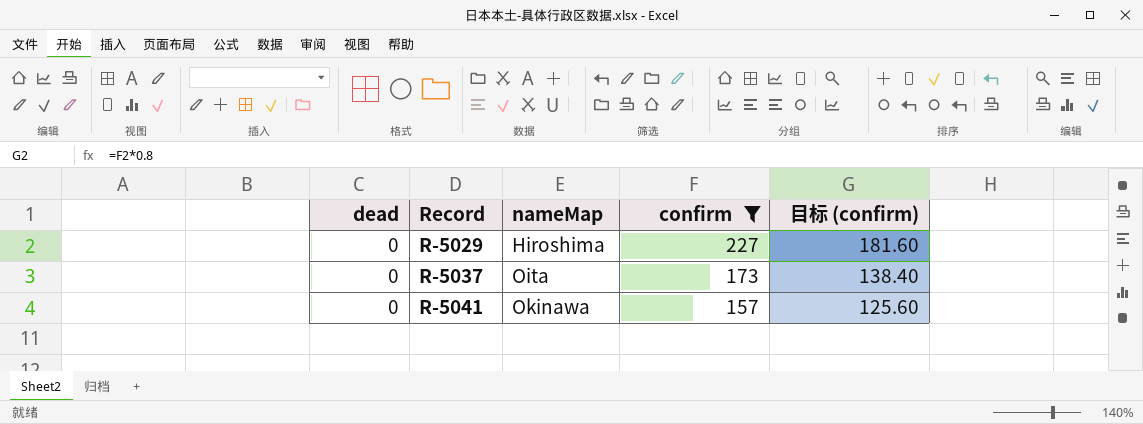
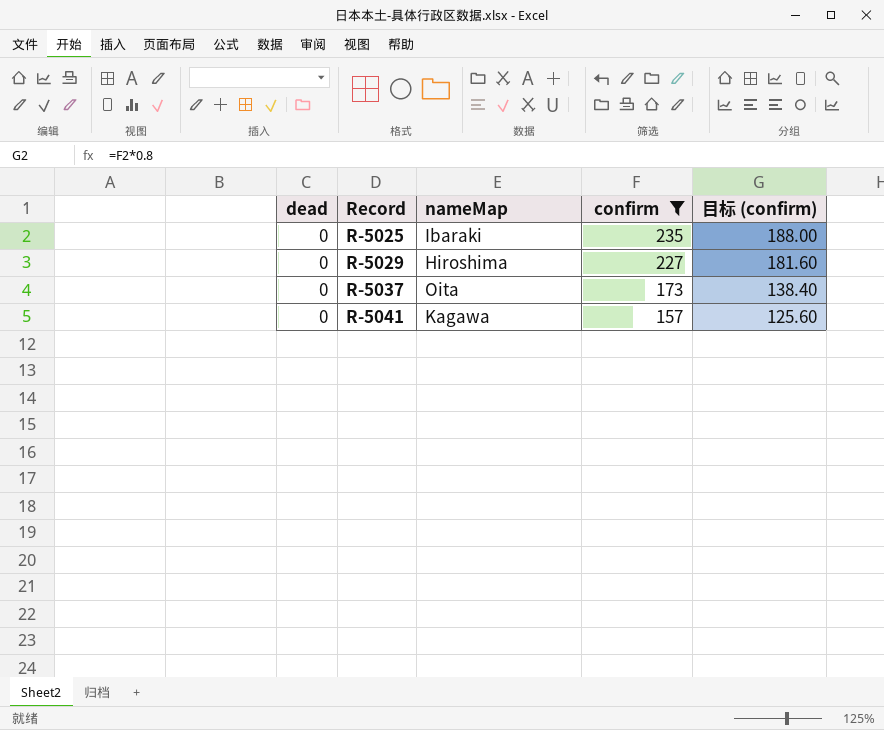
row R-5025: none -> 0 | Ibaraki | 235 | 188.00
R-5041 | nameMap: Okinawa -> Kagawa

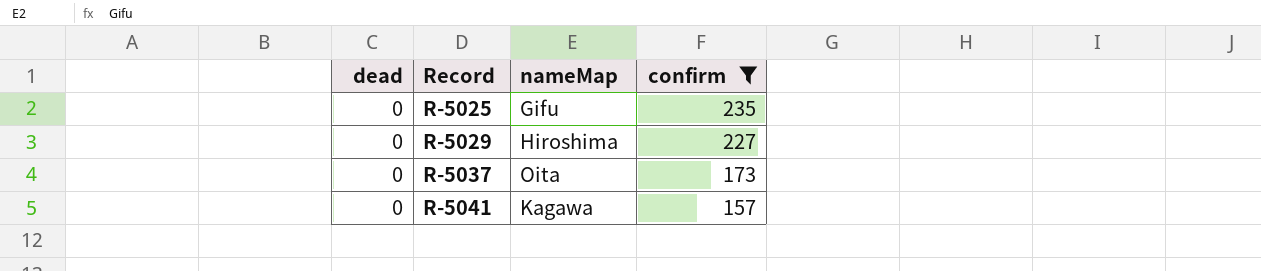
column 目标 (confirm) | formula: [confirm] * 0.8 -> none
R-5025 | nameMap: Ibaraki -> Gifu

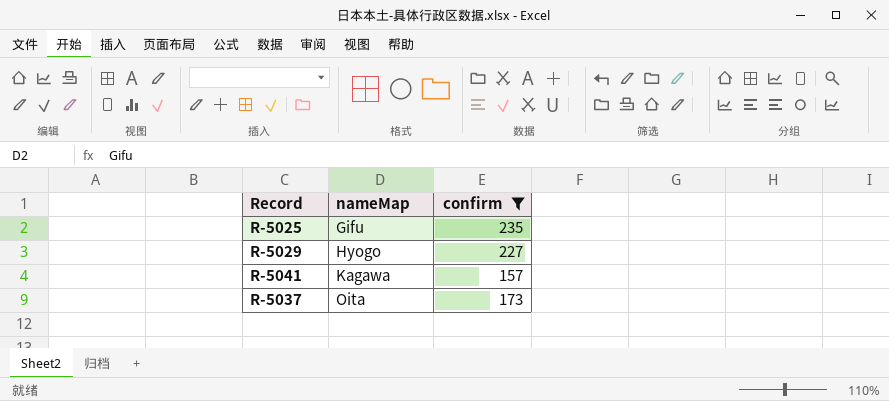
row order: Record ascending -> nameMap ascending
column dead | position: 1 -> none
R-5029 | nameMap: Hiroshima -> Hyogo

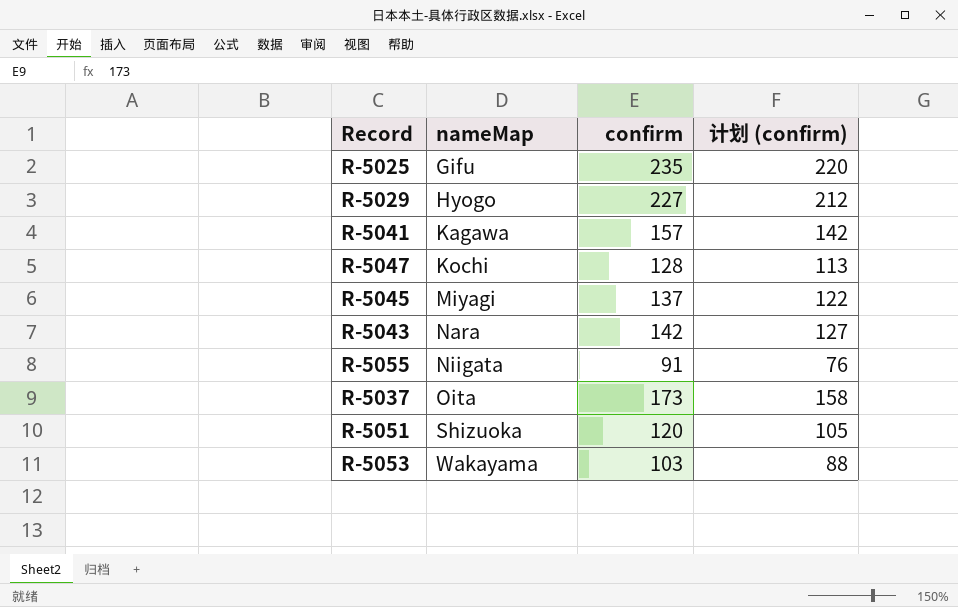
filter: confirm >= 157 -> none
column 计划 (confirm) | formula: none -> [confirm] - 15

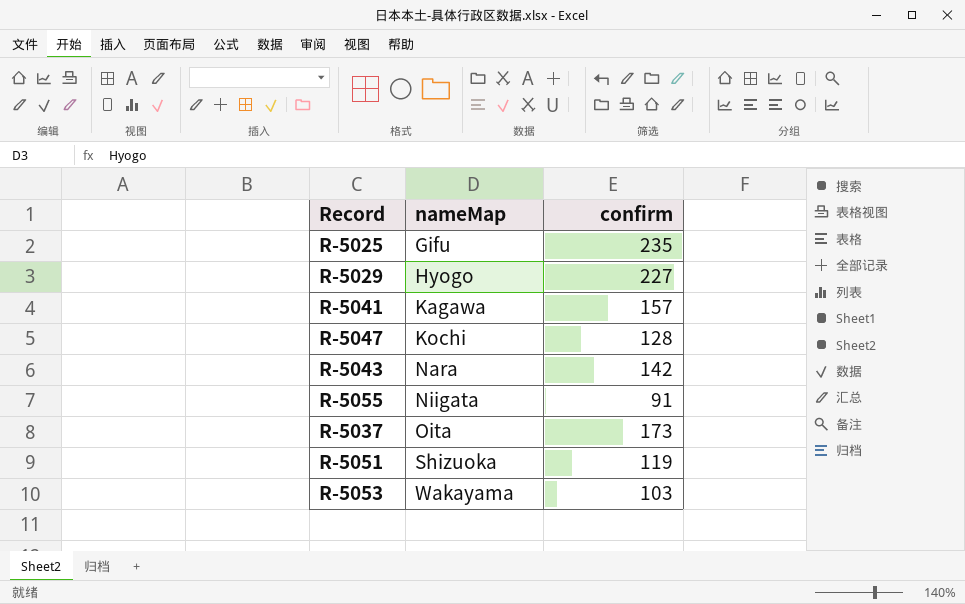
column 计划 (confirm) | formula: [confirm] - 15 -> none
row R-5045: Miyagi | 137 | 122 -> none
R-5051 | confirm: 120 -> 119

